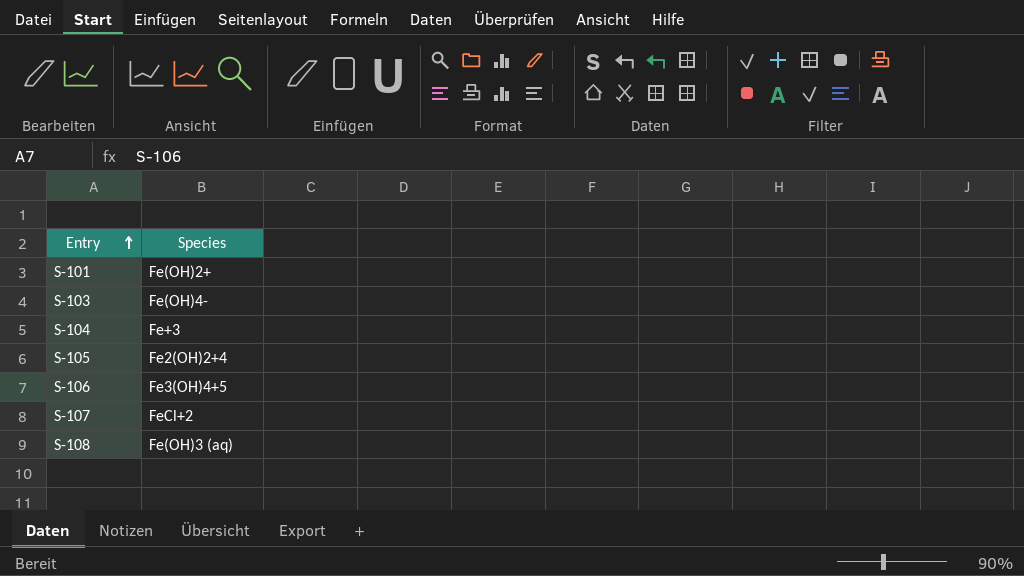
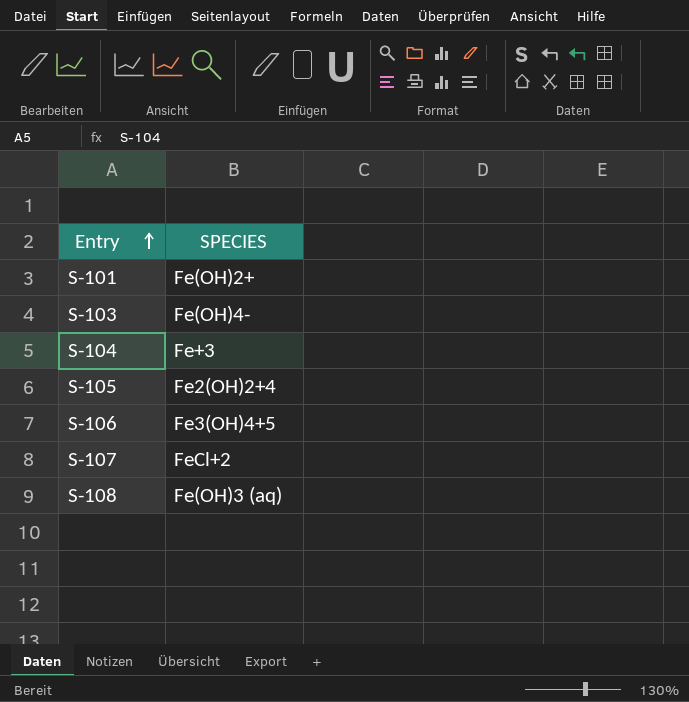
column name: Species -> SPECIES

